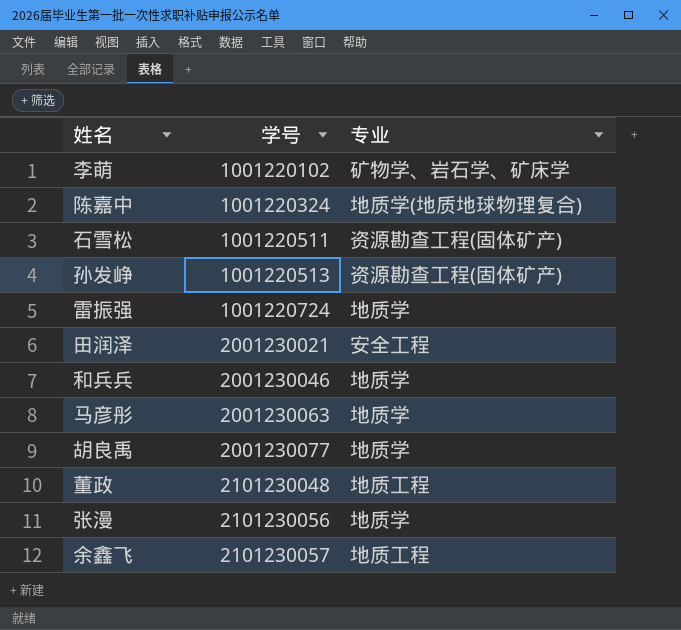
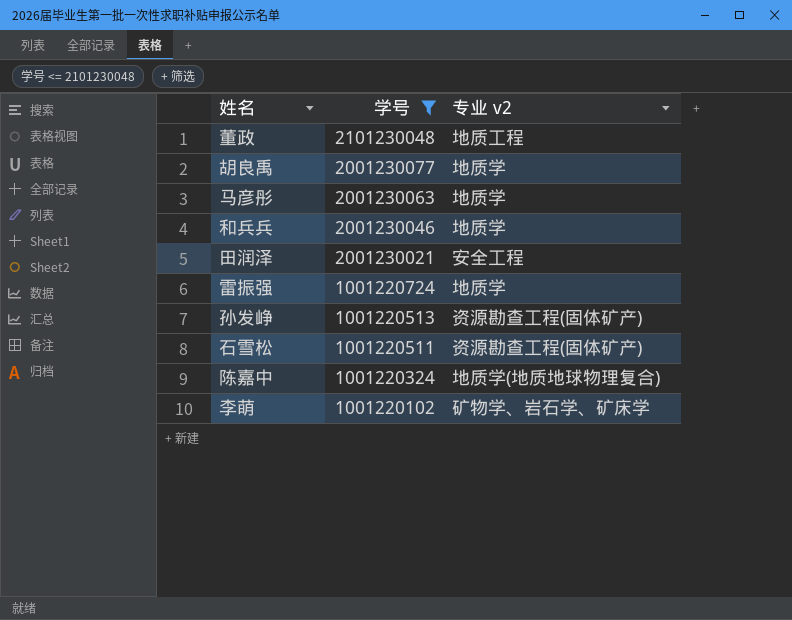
filter: none -> 学号 <= 2101230048
row order: 学号 ascending -> 学号 descending
column name: 专业 -> 专业 v2

